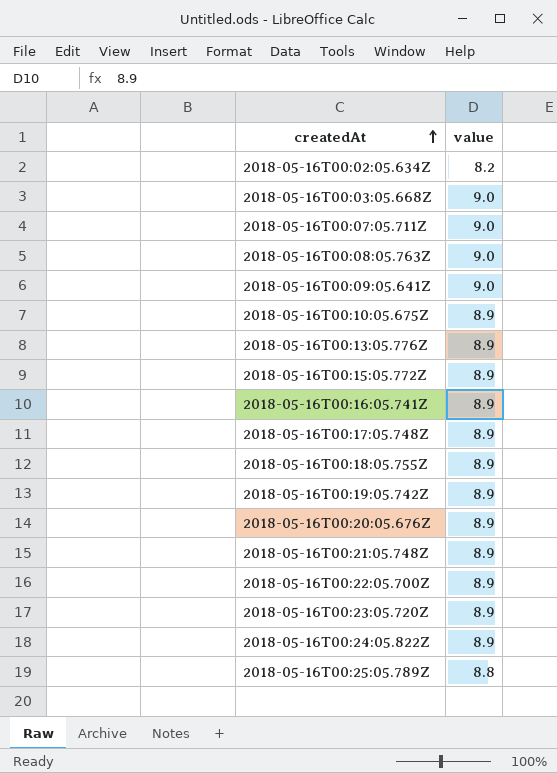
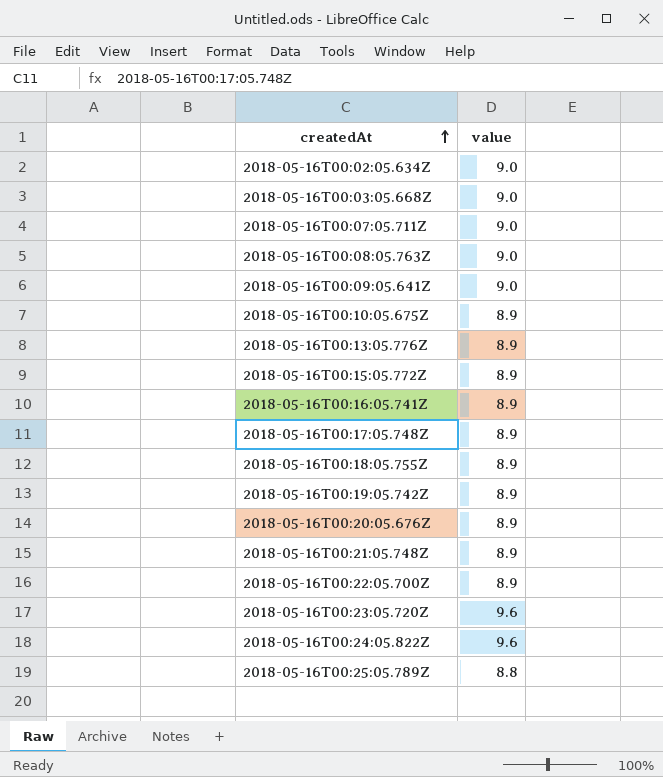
2018-05-16T00:02:05.634Z | value: 8.2 -> 9.0
2018-05-16T00:23:05.720Z | value: 8.9 -> 9.6
2018-05-16T00:24:05.822Z | value: 8.9 -> 9.6

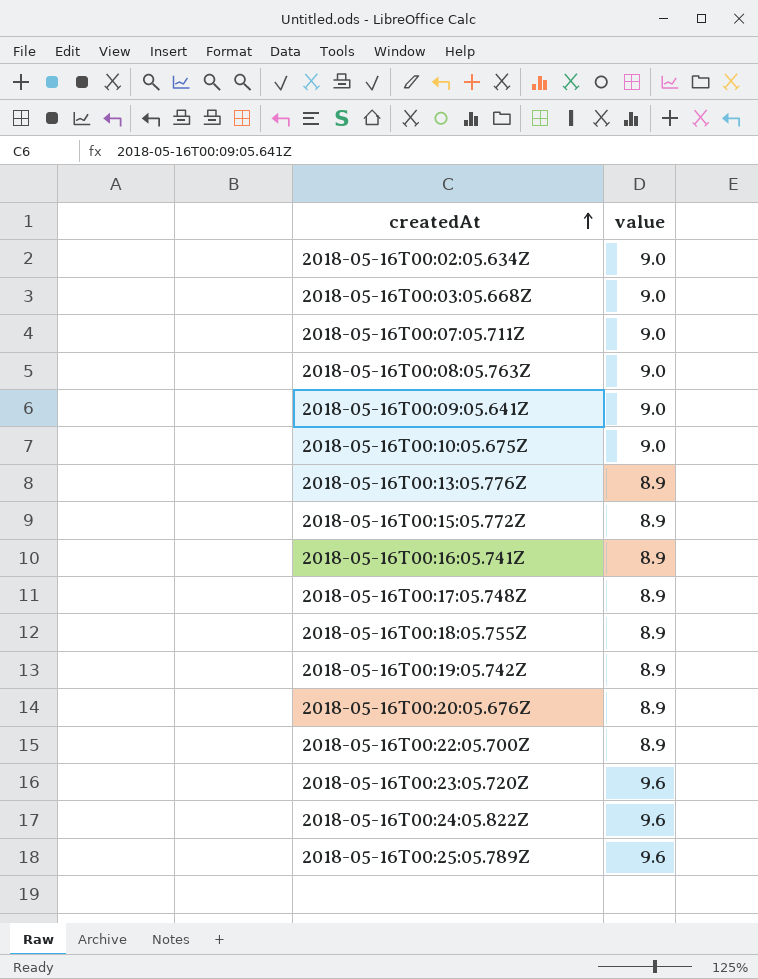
row 2018-05-16T00:21:05.748Z: 8.9 -> none
2018-05-16T00:10:05.675Z | value: 8.9 -> 9.0
2018-05-16T00:25:05.789Z | value: 8.8 -> 9.6

